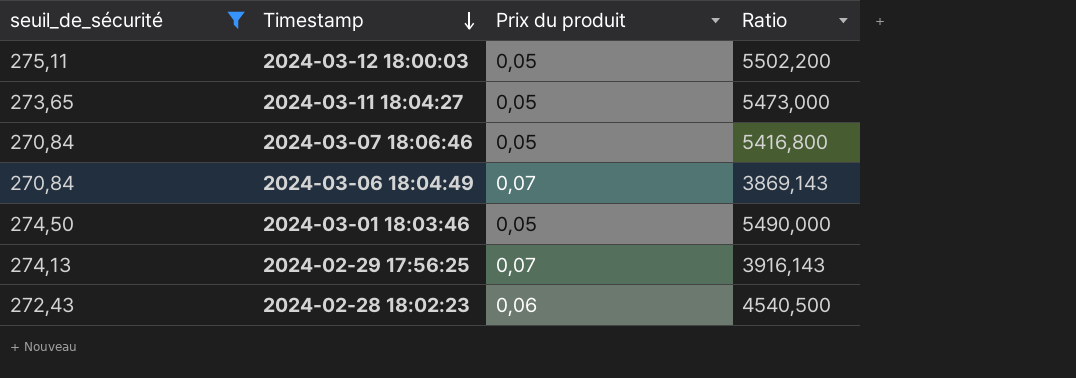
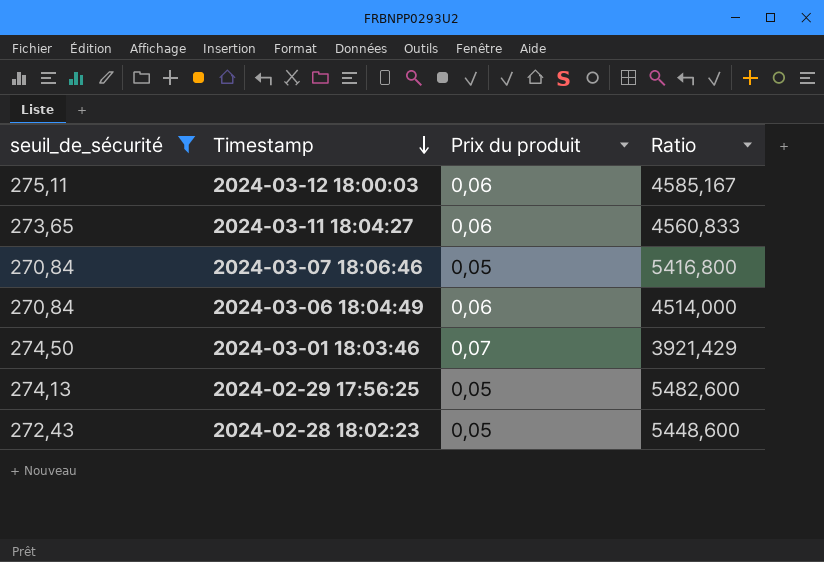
2024-03-12 18:00:03 | Prix du produit: 0,05 -> 0,06
2024-03-12 18:00:03 | Ratio: 5502,200 -> 4585,167
2024-03-11 18:04:27 | Prix du produit: 0,05 -> 0,06
2024-03-11 18:04:27 | Ratio: 5473,000 -> 4560,833
2024-03-06 18:04:49 | Prix du produit: 0,07 -> 0,06
2024-03-06 18:04:49 | Ratio: 3869,143 -> 4514,000
2024-03-01 18:03:46 | Prix du produit: 0,05 -> 0,07
2024-03-01 18:03:46 | Ratio: 5490,000 -> 3921,429
2024-02-29 17:56:25 | Prix du produit: 0,07 -> 0,05
2024-02-29 17:56:25 | Ratio: 3916,143 -> 5482,600
2024-02-28 18:02:23 | Prix du produit: 0,06 -> 0,05
2024-02-28 18:02:23 | Ratio: 4540,500 -> 5448,600

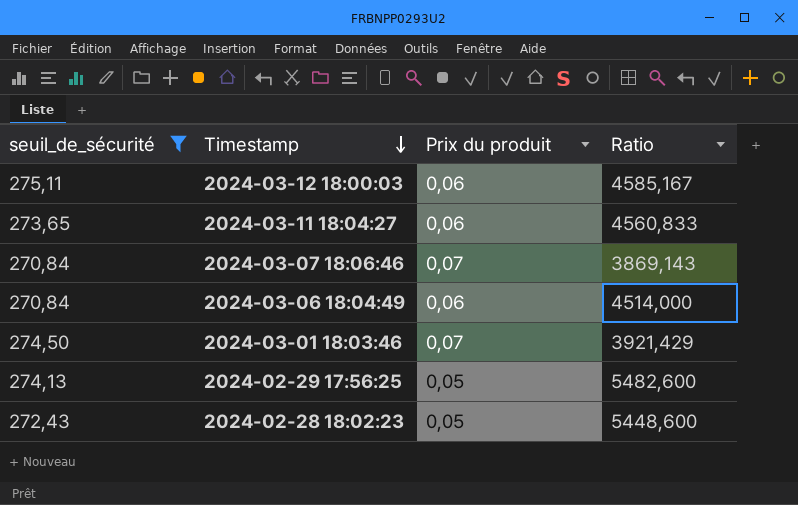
2024-03-07 18:06:46 | Prix du produit: 0,05 -> 0,07
2024-03-07 18:06:46 | Ratio: 5416,800 -> 3869,143

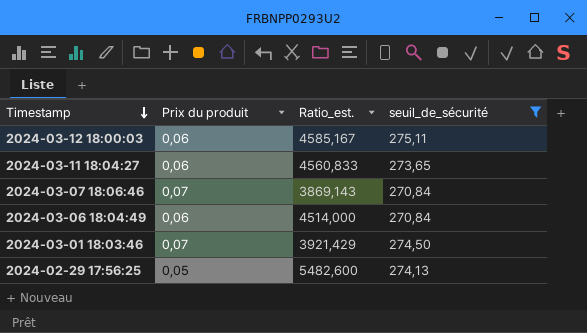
column name: Ratio -> Ratio_est.
column seuil_de_sécurité | position: 1 -> 4
row 2024-02-28 18:02:23: 272,43 | 0,05 | 5448,600 -> none

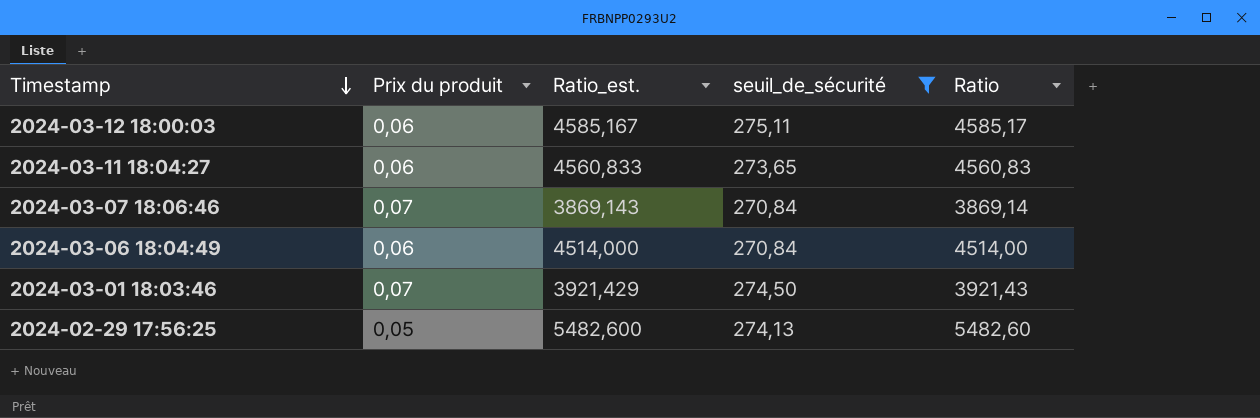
column Ratio | formula: none -> [seuil_de_sécurité] / [Prix du produit]

